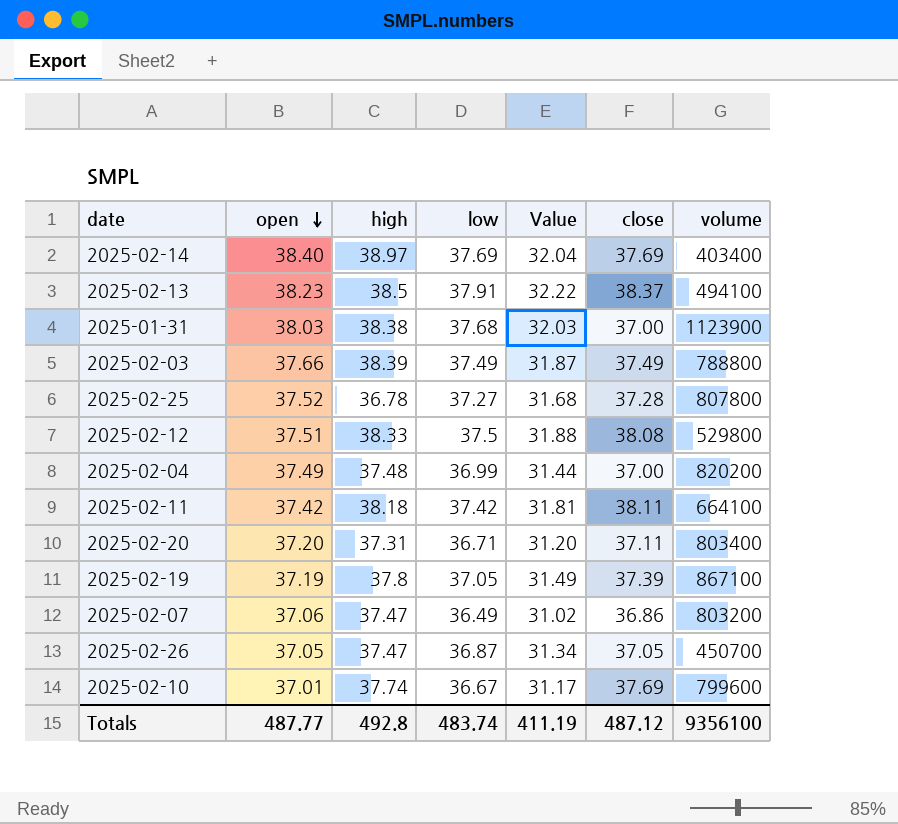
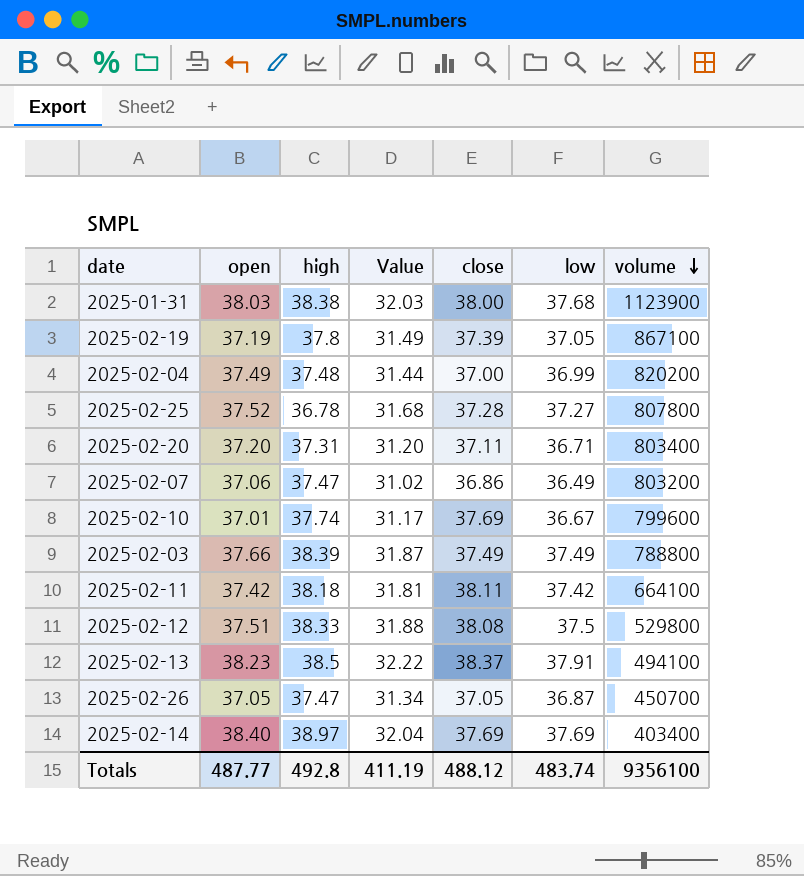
row order: open descending -> volume descending
column low | position: 4 -> 6
2025-01-31 | close: 37.00 -> 38.00
Totals | close: 487.12 -> 488.12

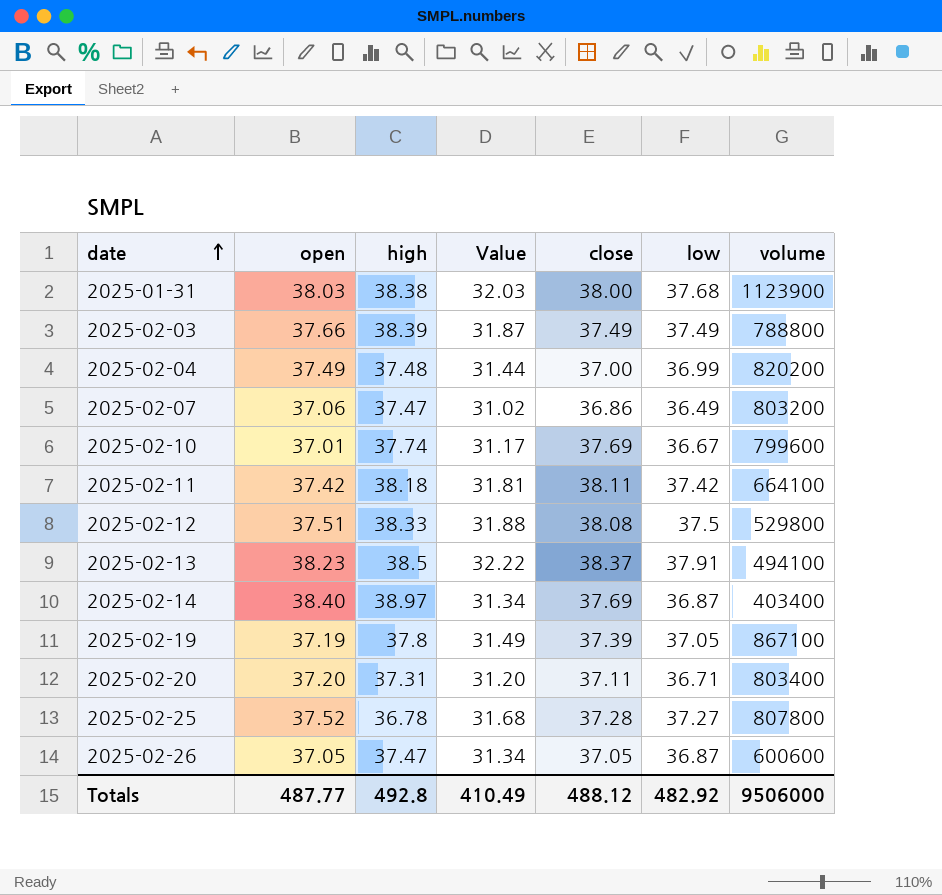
row order: volume descending -> date ascending
2025-02-14 | Value: 32.04 -> 31.34
2025-02-14 | low: 37.69 -> 36.87
2025-02-26 | volume: 450700 -> 600600
Totals | Value: 411.19 -> 410.49
Totals | low: 483.74 -> 482.92
Totals | volume: 9356100 -> 9506000

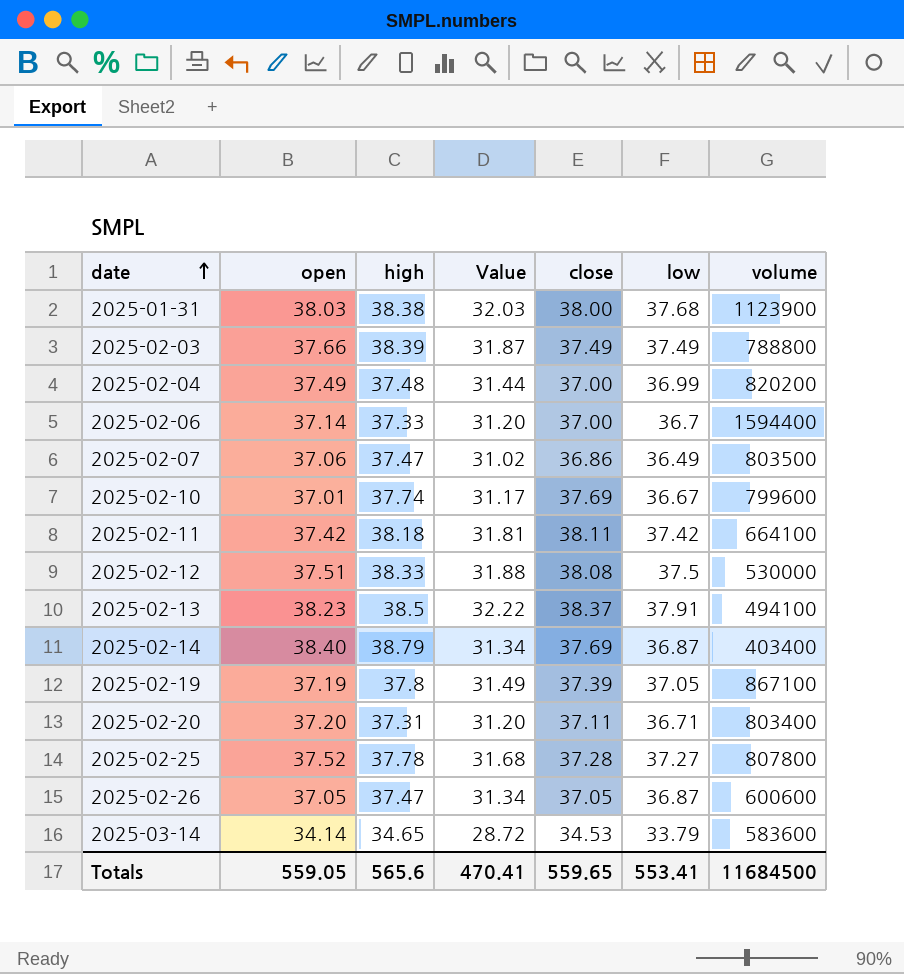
row 2025-02-06: none -> 37.14 | 37.33 | 31.20 | 37.00 | 36.7 | 1594400
2025-02-07 | volume: 803200 -> 803500
2025-02-12 | volume: 529800 -> 530000
2025-02-14 | high: 38.97 -> 38.79
2025-02-25 | high: 36.78 -> 37.78
row 2025-03-14: none -> 34.14 | 34.65 | 28.72 | 34.53 | 33.79 | 583600
Totals | open: 487.77 -> 559.05
Totals | high: 492.8 -> 565.6
Totals | Value: 410.49 -> 470.41
Totals | close: 488.12 -> 559.65
Totals | low: 482.92 -> 553.41
Totals | volume: 9506000 -> 11684500

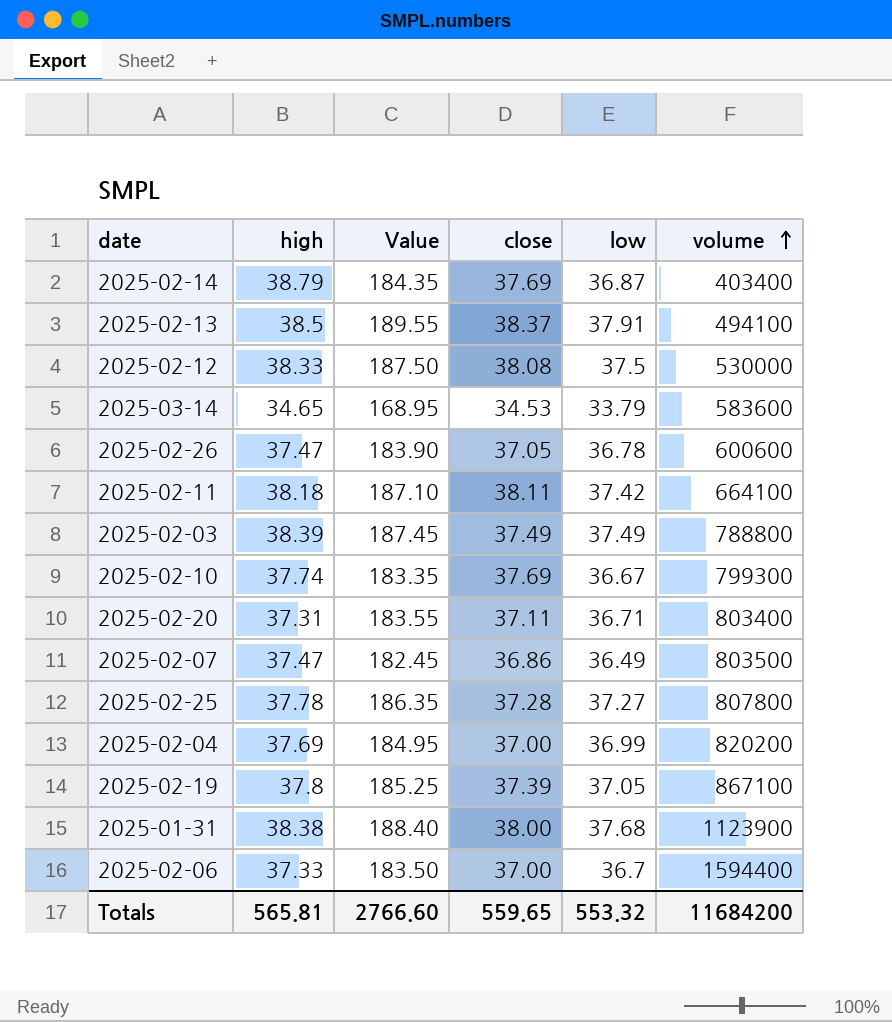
row order: date ascending -> volume ascending
column open | position: 2 -> none
column Value | formula: [low] * 0.85 -> [low] * 5
2025-02-26 | low: 36.87 -> 36.78
2025-02-10 | volume: 799600 -> 799300
2025-02-04 | high: 37.48 -> 37.69
Totals | high: 565.6 -> 565.81
Totals | Value: 470.41 -> 2766.60
Totals | low: 553.41 -> 553.32
Totals | volume: 11684500 -> 11684200

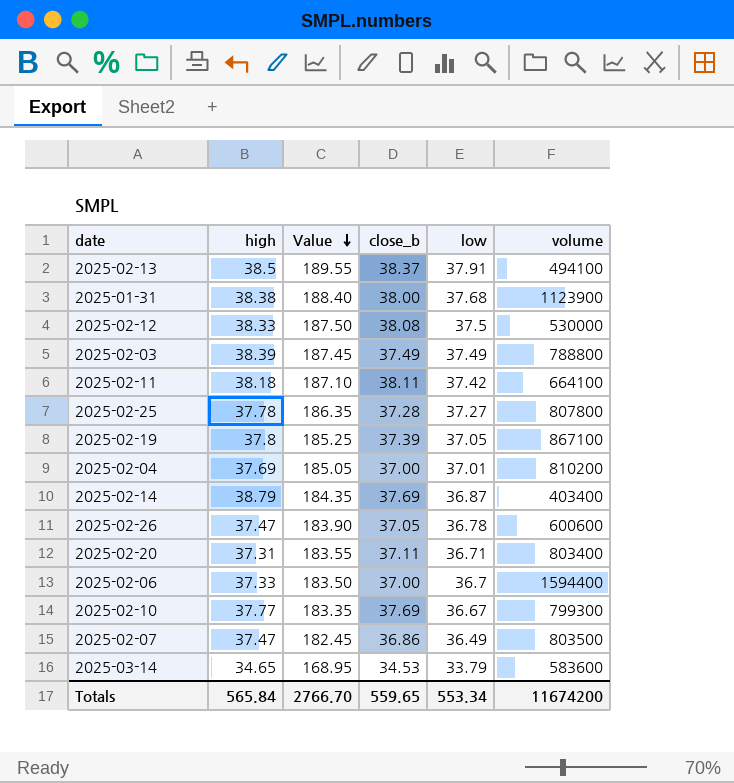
row order: volume ascending -> Value descending
column name: close -> close_b
2025-02-04 | Value: 184.95 -> 185.05
2025-02-04 | low: 36.99 -> 37.01
2025-02-04 | volume: 820200 -> 810200
2025-02-10 | high: 37.74 -> 37.77
Totals | high: 565.81 -> 565.84
Totals | Value: 2766.60 -> 2766.70
Totals | low: 553.32 -> 553.34
Totals | volume: 11684200 -> 11674200

